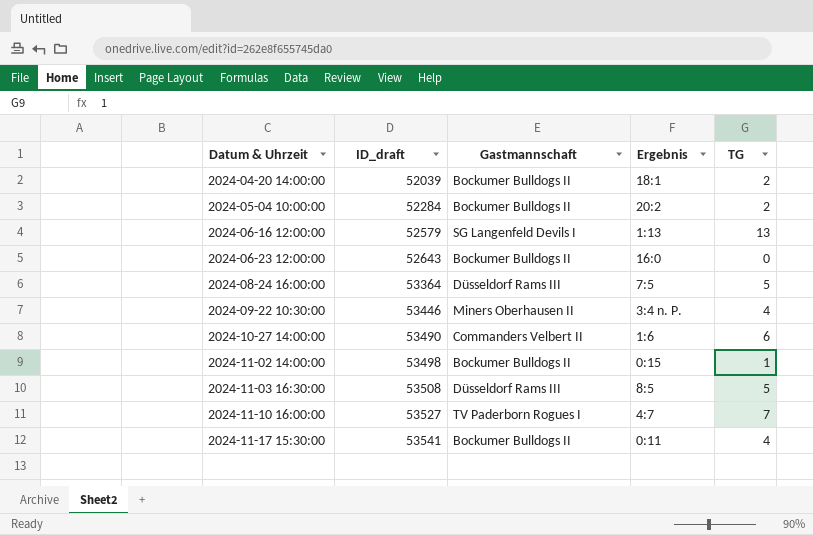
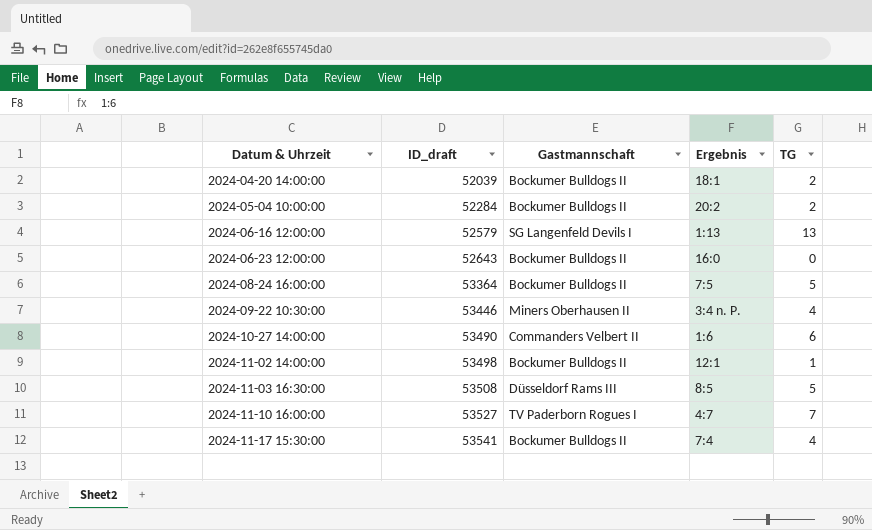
2024-08-24 16:00:00 | Gastmannschaft: Düsseldorf Rams III -> Bockumer Bulldogs II
2024-11-02 14:00:00 | Ergebnis: 0:15 -> 12:1
2024-11-17 15:30:00 | Ergebnis: 0:11 -> 7:4

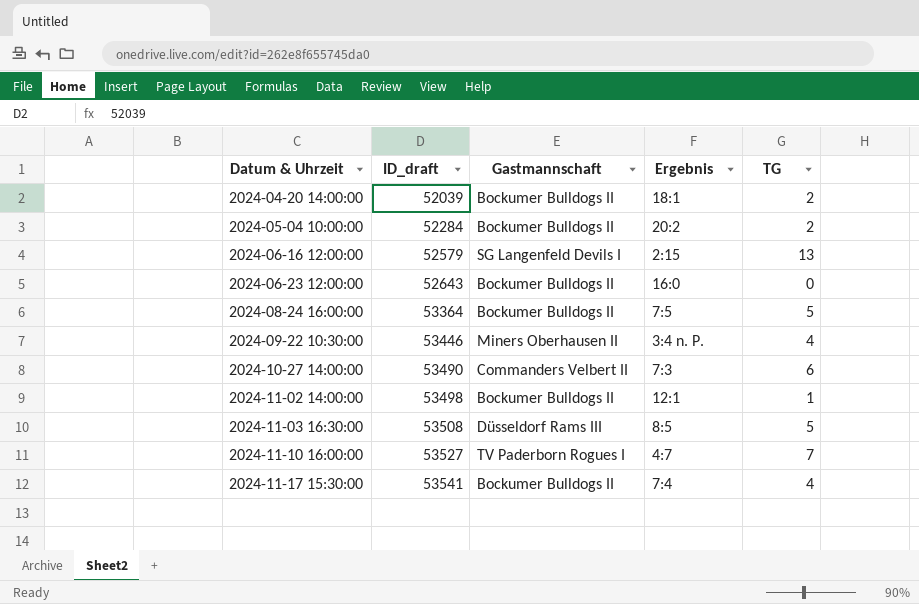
2024-06-16 12:00:00 | Ergebnis: 1:13 -> 2:15
2024-10-27 14:00:00 | Ergebnis: 1:6 -> 7:3

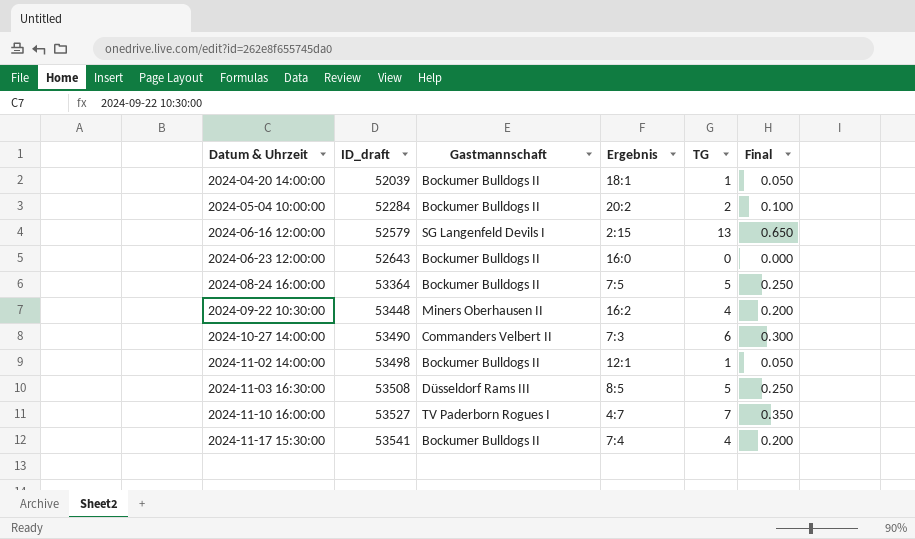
column Final | formula: none -> [TG] * 0.05
2024-04-20 14:00:00 | TG: 2 -> 1
2024-09-22 10:30:00 | ID_draft: 53446 -> 53448
2024-09-22 10:30:00 | Ergebnis: 3:4 n. P. -> 16:2

